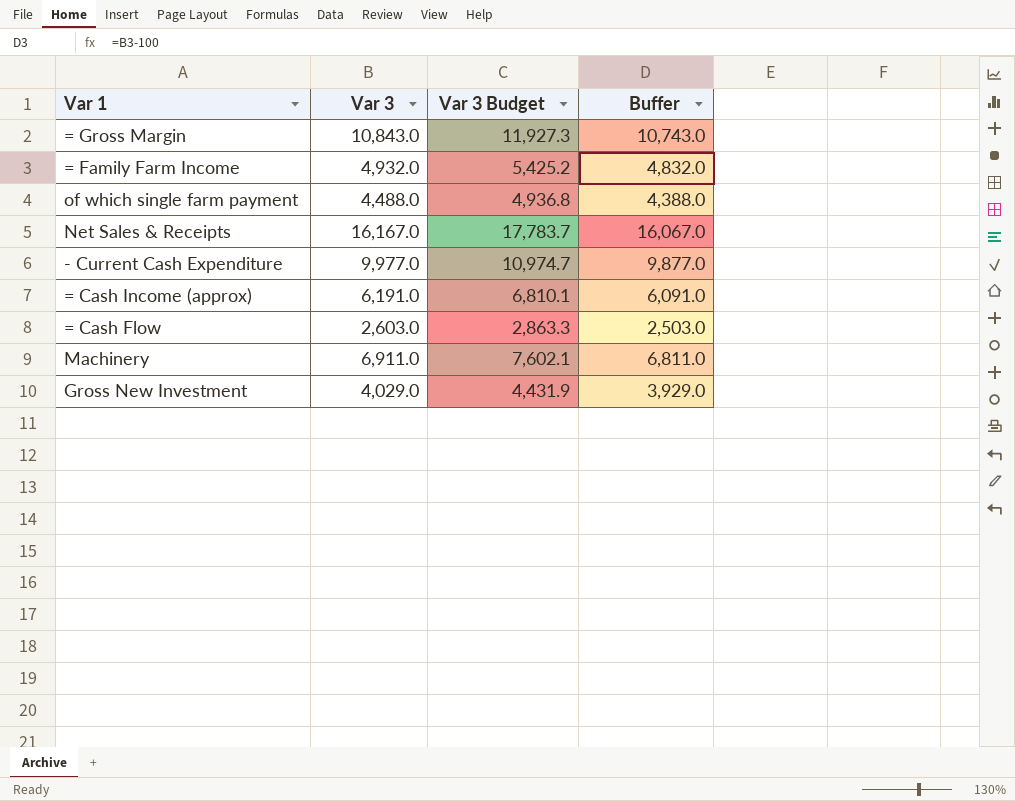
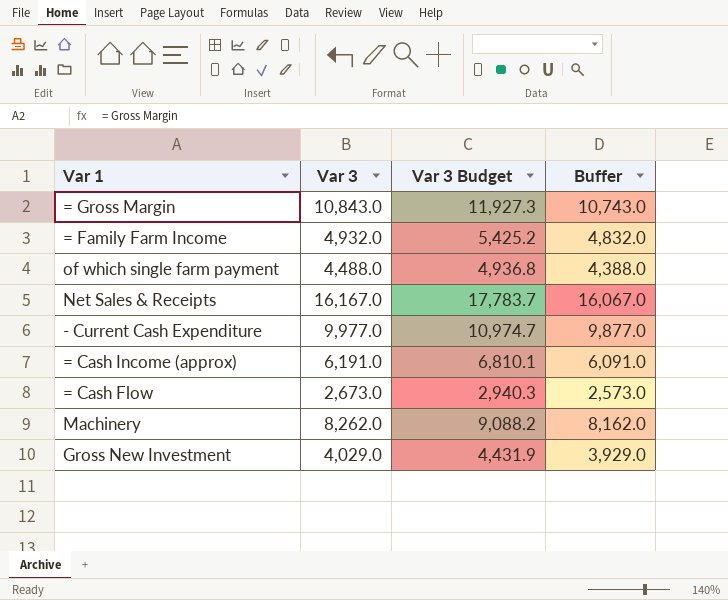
= Cash Flow | Var 3: 2,603.0 -> 2,673.0
= Cash Flow | Var 3 Budget: 2,863.3 -> 2,940.3
= Cash Flow | Buffer: 2,503.0 -> 2,573.0
Machinery | Var 3: 6,911.0 -> 8,262.0
Machinery | Var 3 Budget: 7,602.1 -> 9,088.2
Machinery | Buffer: 6,811.0 -> 8,162.0

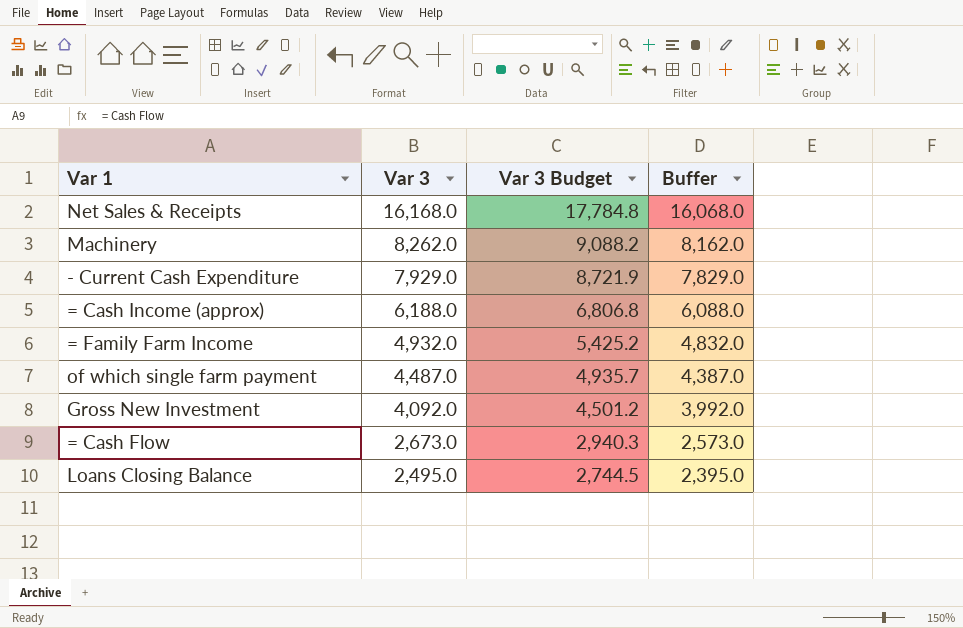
row order: none -> Var 3 descending
row = Gross Margin: 10,843.0 | 11,927.3 | 10,743.0 -> none
Net Sales & Receipts | Var 3: 16,167.0 -> 16,168.0
Net Sales & Receipts | Var 3 Budget: 17,783.7 -> 17,784.8
Net Sales & Receipts | Buffer: 16,067.0 -> 16,068.0
- Current Cash Expenditure | Var 3: 9,977.0 -> 7,929.0
- Current Cash Expenditure | Var 3 Budget: 10,974.7 -> 8,721.9
- Current Cash Expenditure | Buffer: 9,877.0 -> 7,829.0
= Cash Income (approx) | Var 3: 6,191.0 -> 6,188.0
= Cash Income (approx) | Var 3 Budget: 6,810.1 -> 6,806.8
= Cash Income (approx) | Buffer: 6,091.0 -> 6,088.0
of which single farm payment | Var 3: 4,488.0 -> 4,487.0
of which single farm payment | Var 3 Budget: 4,936.8 -> 4,935.7
of which single farm payment | Buffer: 4,388.0 -> 4,387.0
Gross New Investment | Var 3: 4,029.0 -> 4,092.0
Gross New Investment | Var 3 Budget: 4,431.9 -> 4,501.2
Gross New Investment | Buffer: 3,929.0 -> 3,992.0
row Loans Closing Balance: none -> 2,495.0 | 2,744.5 | 2,395.0

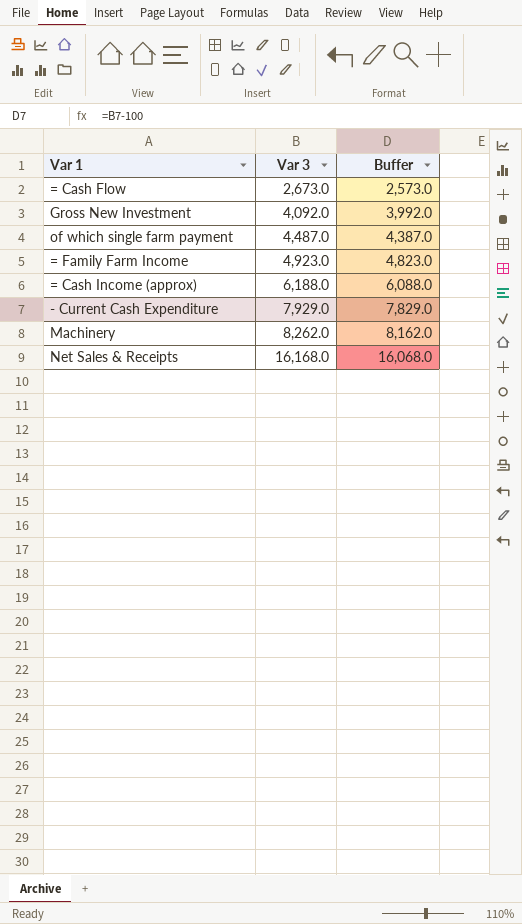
row order: Var 3 descending -> Var 3 ascending
column Var 3 Budget | formula: [Var 3] * 1.1 -> none
row Loans Closing Balance: 2,495.0 | 2,744.5 | 2,395.0 -> none
= Family Farm Income | Var 3: 4,932.0 -> 4,923.0
= Family Farm Income | Buffer: 4,832.0 -> 4,823.0

